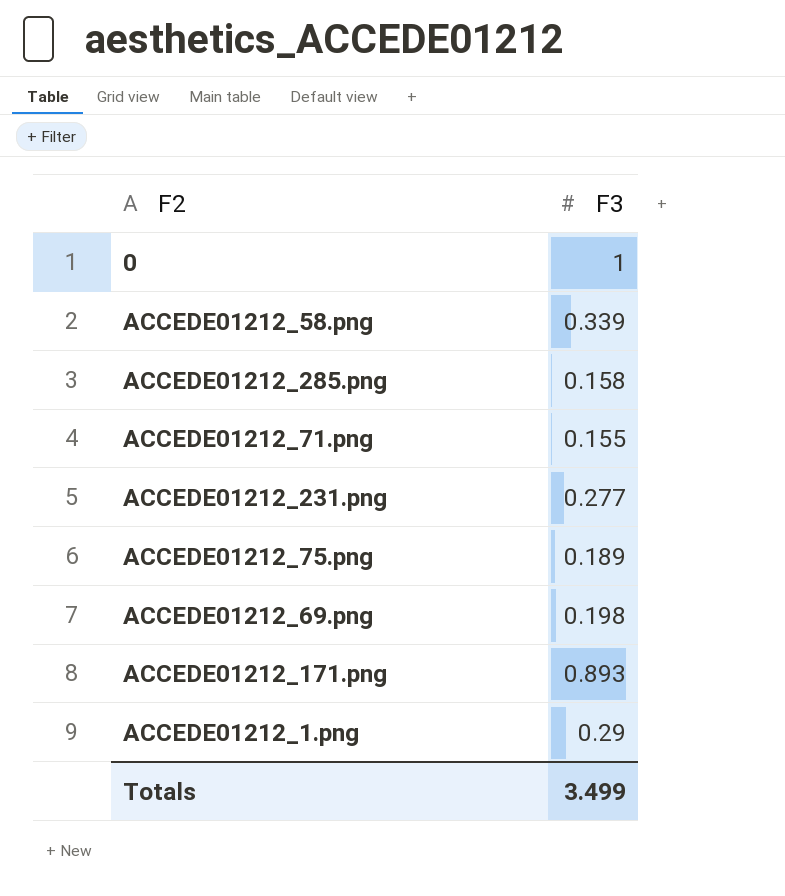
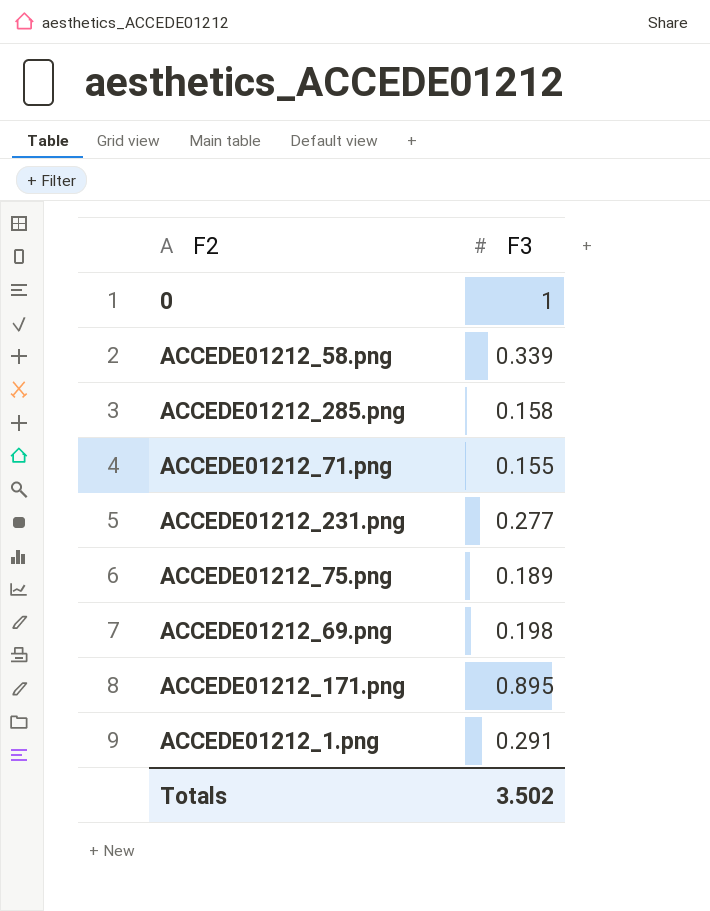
ACCEDE01212_171.png | F3: 0.893 -> 0.895
ACCEDE01212_1.png | F3: 0.29 -> 0.291
Totals | F3: 3.499 -> 3.502

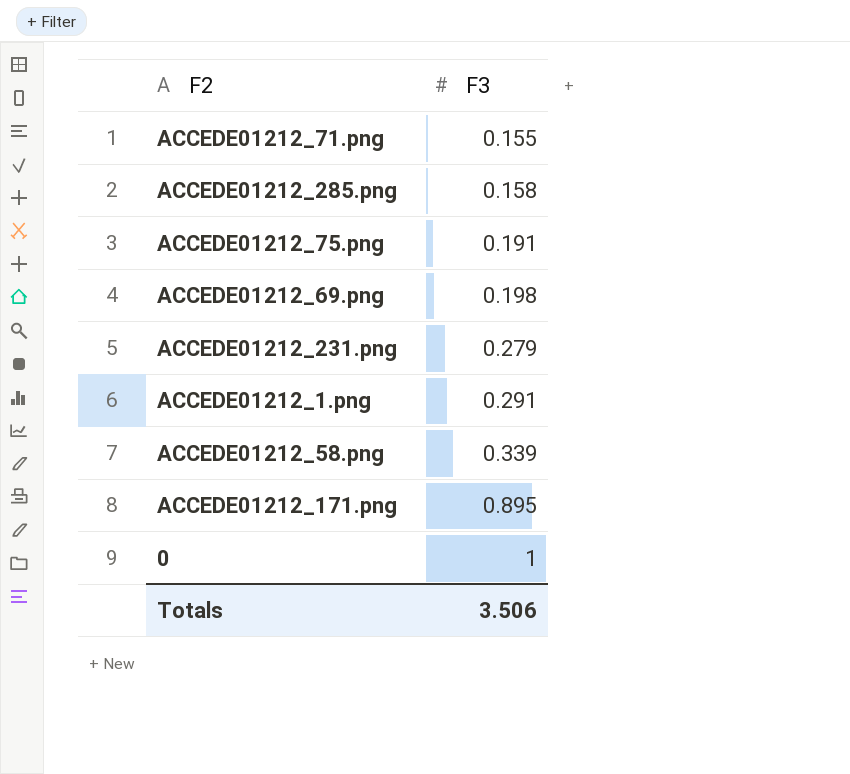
row order: none -> F3 ascending
ACCEDE01212_75.png | F3: 0.189 -> 0.191
ACCEDE01212_231.png | F3: 0.277 -> 0.279
Totals | F3: 3.502 -> 3.506

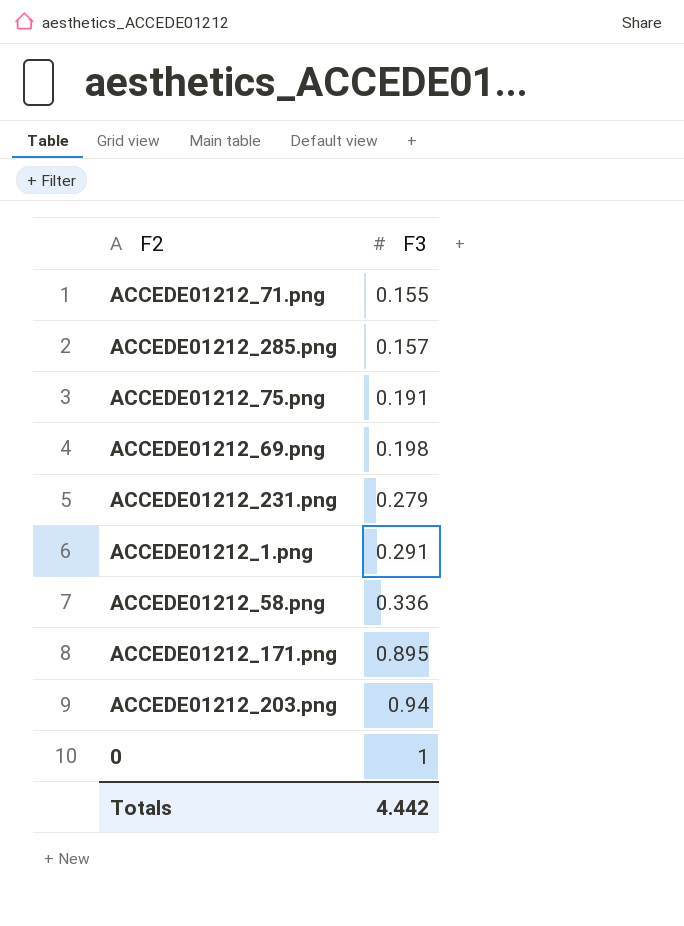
ACCEDE01212_285.png | F3: 0.158 -> 0.157
ACCEDE01212_58.png | F3: 0.339 -> 0.336
row ACCEDE01212_203.png: none -> 0.94
Totals | F3: 3.506 -> 4.442

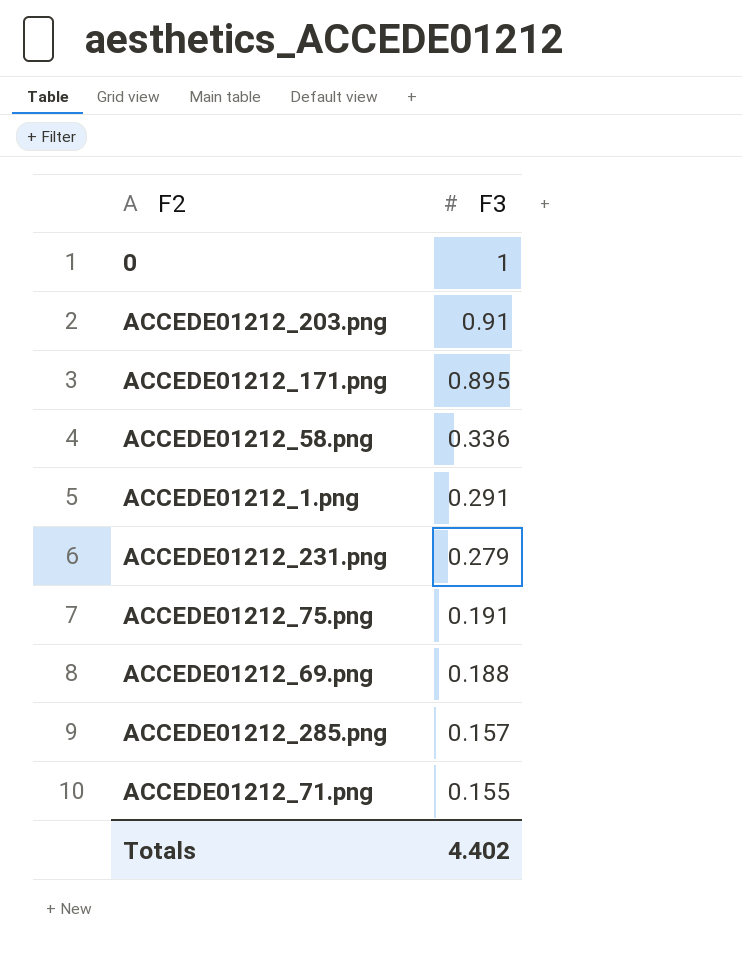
row order: F3 ascending -> F3 descending
ACCEDE01212_203.png | F3: 0.94 -> 0.91
ACCEDE01212_69.png | F3: 0.198 -> 0.188
Totals | F3: 4.442 -> 4.402

